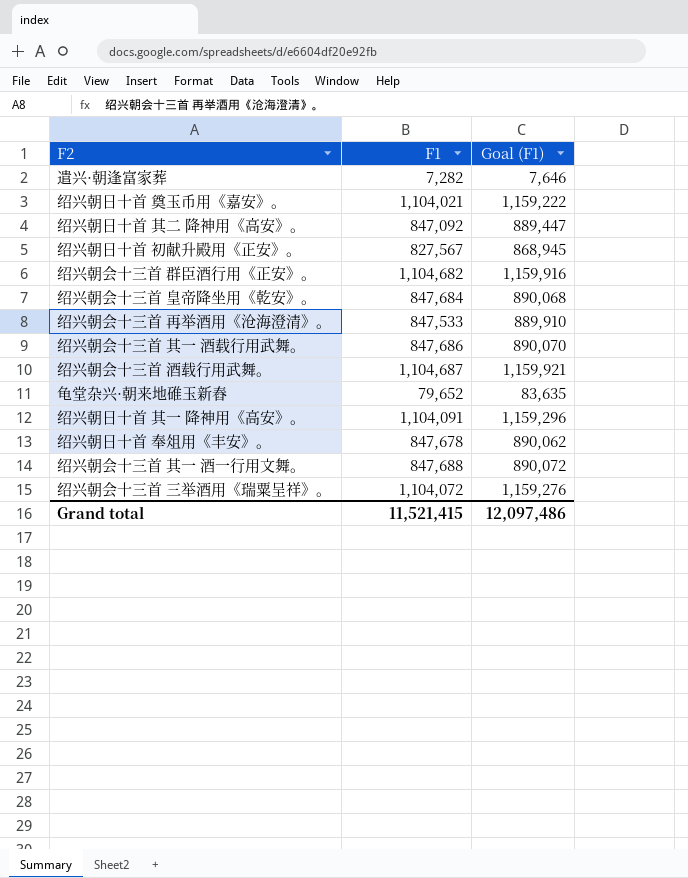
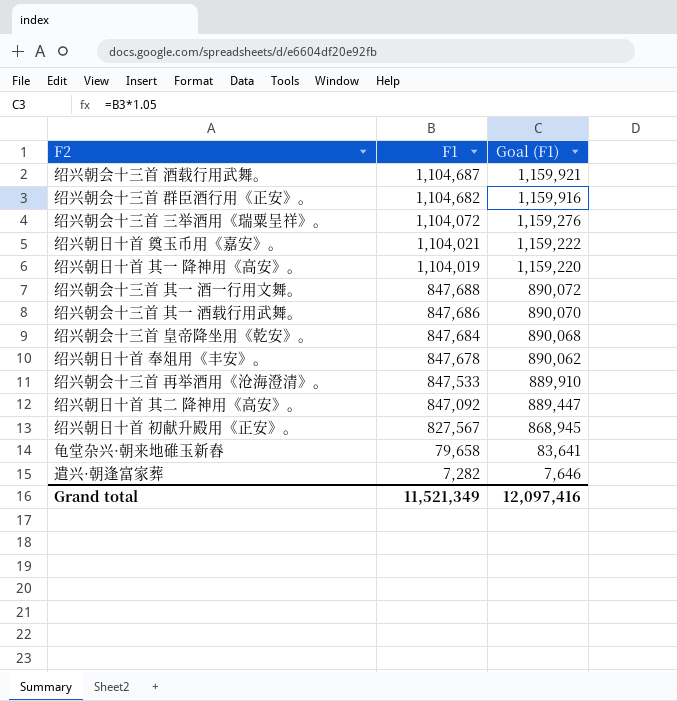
row order: none -> F1 descending
绍兴朝日十首 其一 降神用《高安》。 | F1: 1,104,091 -> 1,104,019
绍兴朝日十首 其一 降神用《高安》。 | Goal (F1): 1,159,296 -> 1,159,220
龟堂杂兴·朝来地碓玉新舂 | F1: 79,652 -> 79,658
龟堂杂兴·朝来地碓玉新舂 | Goal (F1): 83,635 -> 83,641
Grand total | F1: 11,521,415 -> 11,521,349
Grand total | Goal (F1): 12,097,486 -> 12,097,416

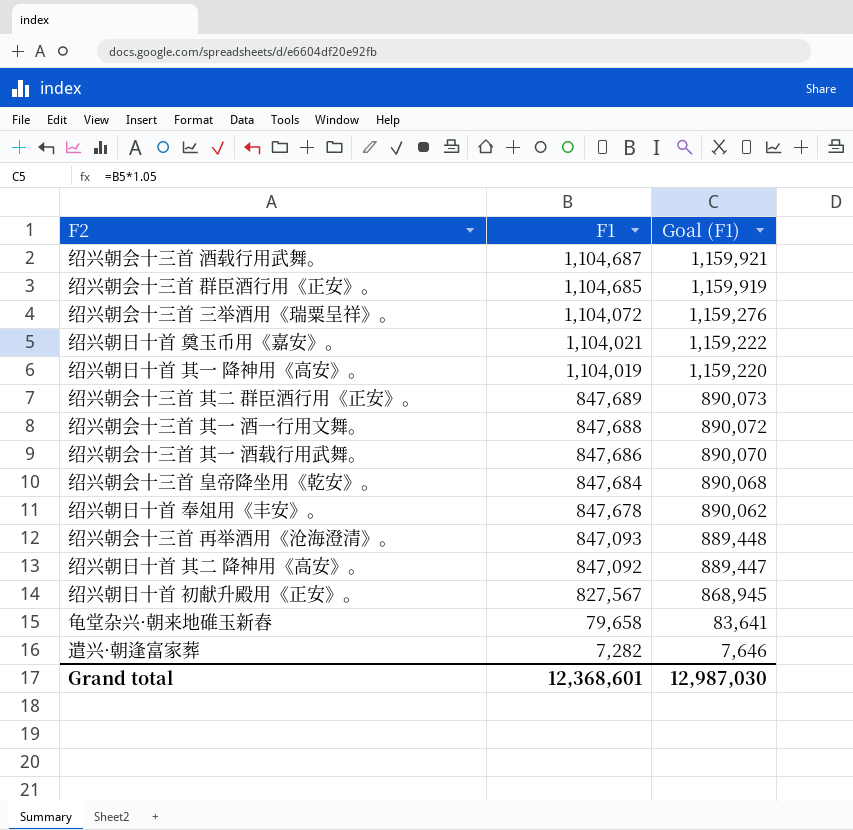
绍兴朝会十三首 群臣酒行用《正安》。 | F1: 1,104,682 -> 1,104,685
绍兴朝会十三首 群臣酒行用《正安》。 | Goal (F1): 1,159,916 -> 1,159,919
row 绍兴朝会十三首 其二 群臣酒行用《正安》。: none -> 847,689 | 890,073
绍兴朝会十三首 再举酒用《沧海澄清》。 | F1: 847,533 -> 847,093
绍兴朝会十三首 再举酒用《沧海澄清》。 | Goal (F1): 889,910 -> 889,448
Grand total | F1: 11,521,349 -> 12,368,601
Grand total | Goal (F1): 12,097,416 -> 12,987,030

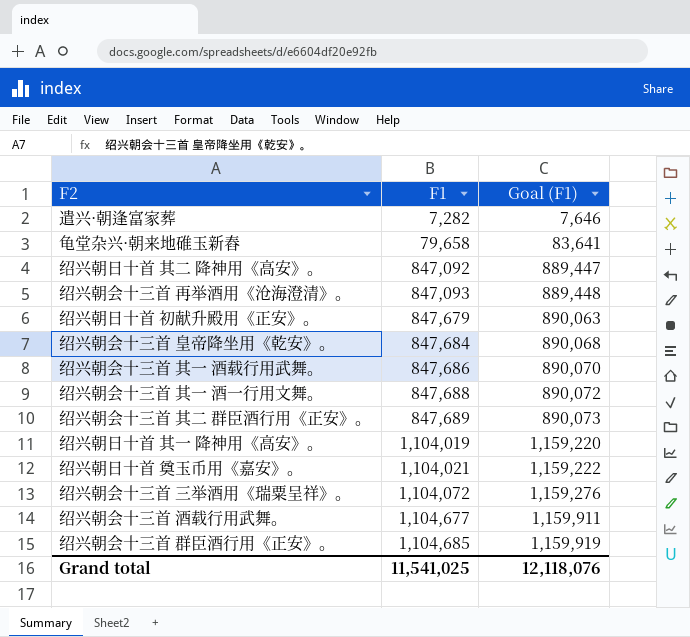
row order: F1 descending -> F1 ascending
row 绍兴朝日十首 奉俎用《丰安》。: 847,678 | 890,062 -> none
绍兴朝日十首 初献升殿用《正安》。 | F1: 827,567 -> 847,679
绍兴朝日十首 初献升殿用《正安》。 | Goal (F1): 868,945 -> 890,063
绍兴朝会十三首 酒载行用武舞。 | F1: 1,104,687 -> 1,104,677
绍兴朝会十三首 酒载行用武舞。 | Goal (F1): 1,159,921 -> 1,159,911
Grand total | F1: 12,368,601 -> 11,541,025
Grand total | Goal (F1): 12,987,030 -> 12,118,076

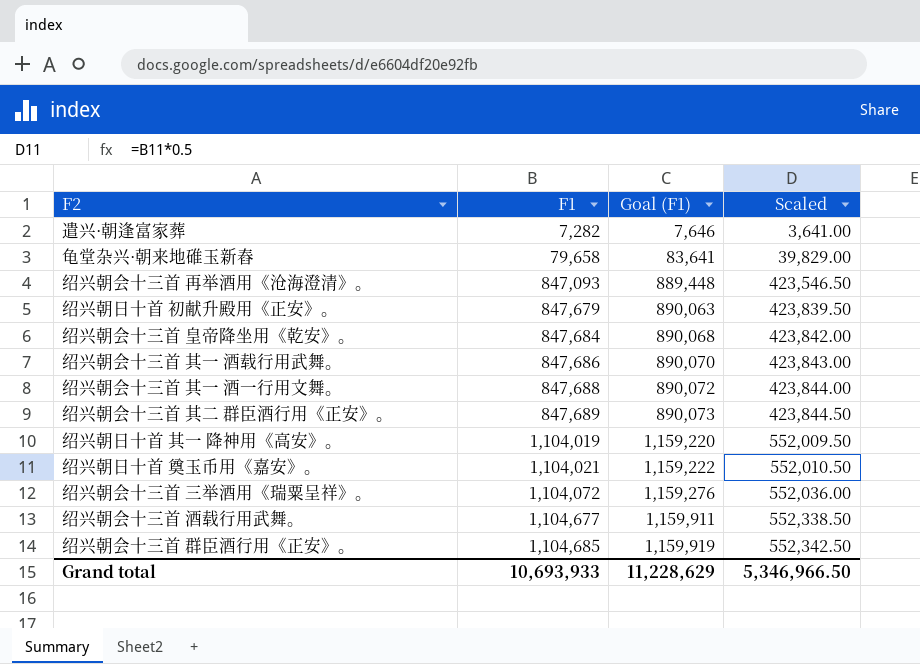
column Scaled | formula: none -> [F1] * 0.5
row 绍兴朝日十首 其二 降神用《高安》。: 847,092 | 889,447 -> none
Grand total | F1: 11,541,025 -> 10,693,933
Grand total | Goal (F1): 12,118,076 -> 11,228,629

